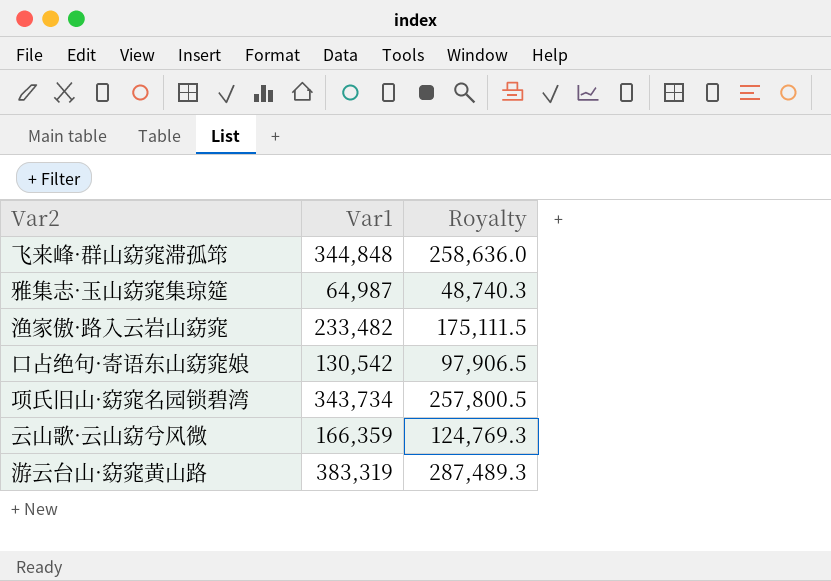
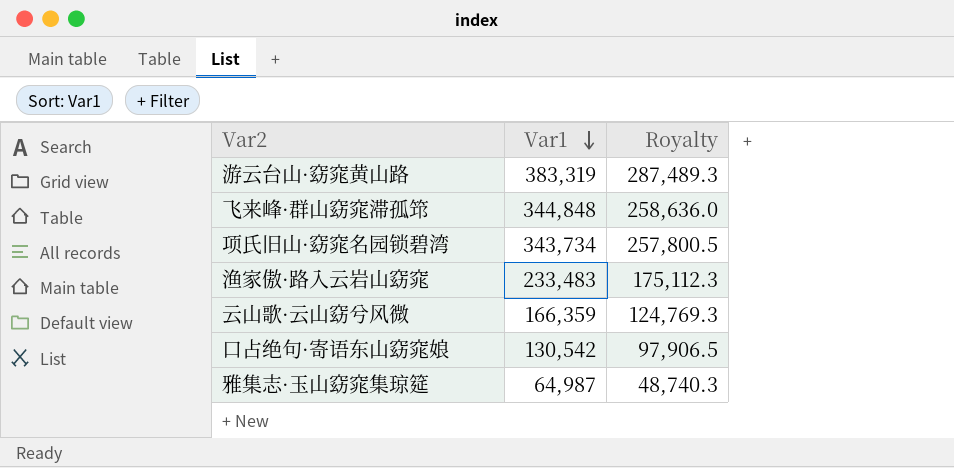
row order: none -> Var1 descending
渔家傲·路入云岩山窈窕 | Var1: 233,482 -> 233,483
渔家傲·路入云岩山窈窕 | Royalty: 175,111.5 -> 175,112.3

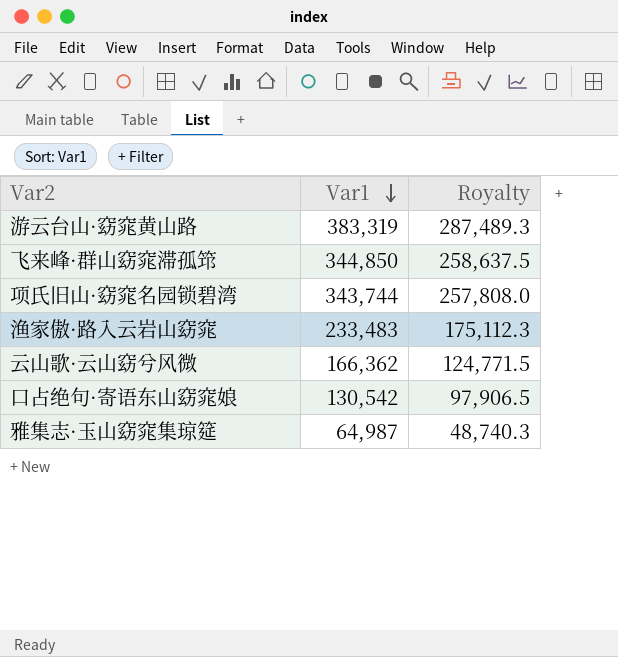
飞来峰·群山窈窕滞孤筇 | Var1: 344,848 -> 344,850
飞来峰·群山窈窕滞孤筇 | Royalty: 258,636.0 -> 258,637.5
项氏旧山·窈窕名园锁碧湾 | Var1: 343,734 -> 343,744
项氏旧山·窈窕名园锁碧湾 | Royalty: 257,800.5 -> 257,808.0
云山歌·云山窈兮风微 | Var1: 166,359 -> 166,362
云山歌·云山窈兮风微 | Royalty: 124,769.3 -> 124,771.5

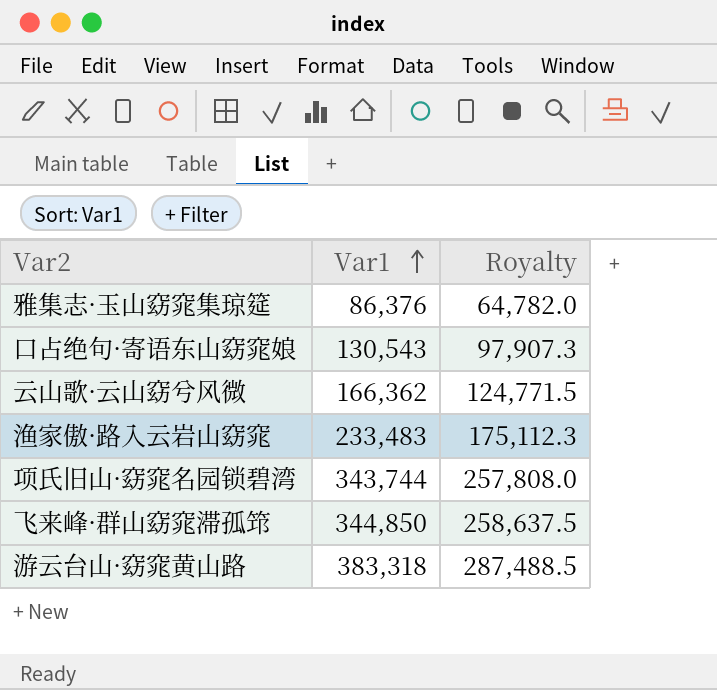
row order: Var1 descending -> Var1 ascending
雅集志·玉山窈窕集琼筵 | Var1: 64,987 -> 86,376
雅集志·玉山窈窕集琼筵 | Royalty: 48,740.3 -> 64,782.0
口占绝句·寄语东山窈窕娘 | Var1: 130,542 -> 130,543
口占绝句·寄语东山窈窕娘 | Royalty: 97,906.5 -> 97,907.3
游云台山·窈窕黄山路 | Var1: 383,319 -> 383,318
游云台山·窈窕黄山路 | Royalty: 287,489.3 -> 287,488.5

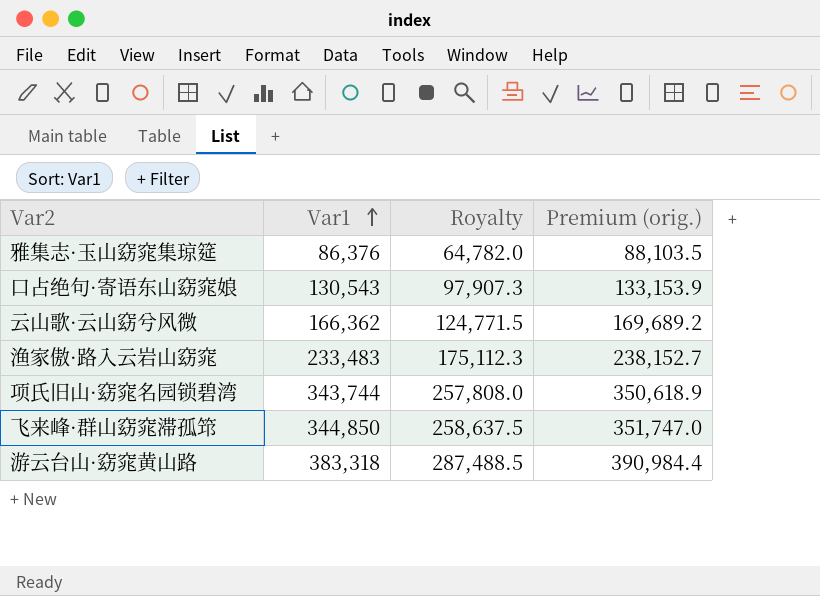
column Premium (orig.) | formula: none -> [Var1] * 1.02

